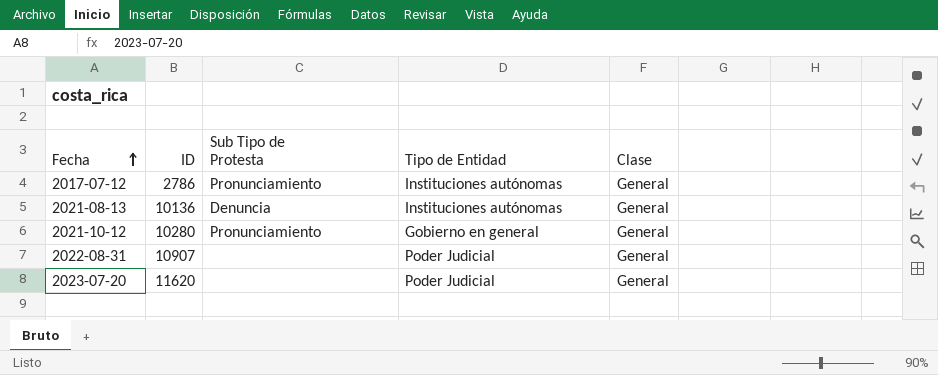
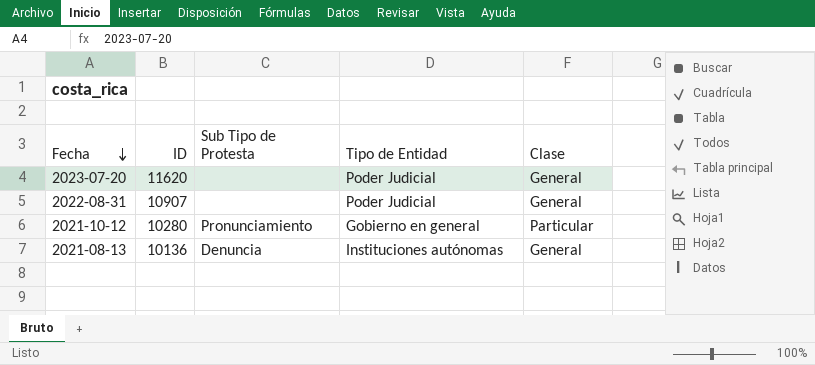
row order: Fecha ascending -> Fecha descending
row 2017-07-12: 2786 | Pronunciamiento | Instituciones autónomas | General -> none
2021-10-12 | Clase: General -> Particular

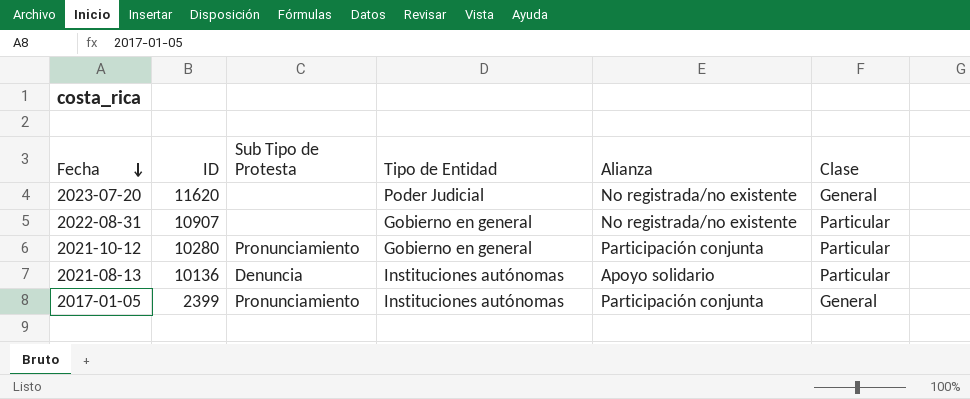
column Alianza | position: none -> 5
2022-08-31 | Tipo de Entidad: Poder Judicial -> Gobierno en general
2022-08-31 | Clase: General -> Particular
2021-08-13 | Clase: General -> Particular
row 2017-01-05: none -> 2399 | Pronunciamiento | Instituciones autónomas | Participación conjunta | General

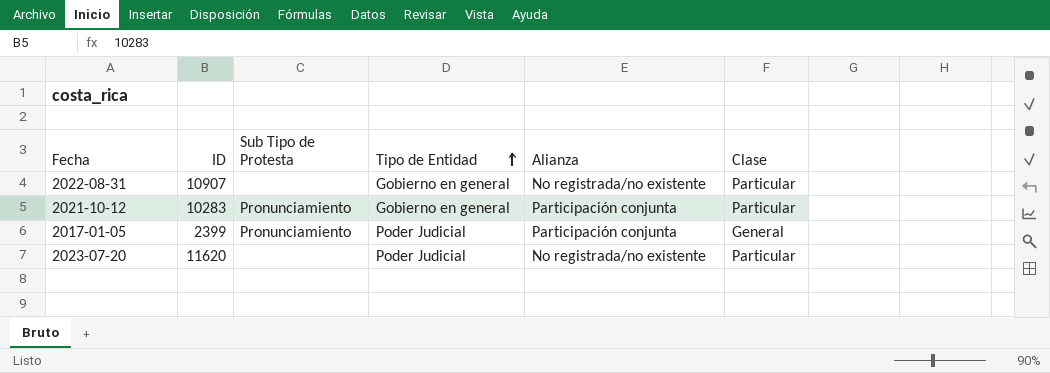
row order: Fecha descending -> Tipo de Entidad ascending
row 2021-08-13: 10136 | Denuncia | Instituciones autónomas | Apoyo solidario | Particular -> none
2021-10-12 | ID: 10280 -> 10283
2017-01-05 | Tipo de Entidad: Instituciones autónomas -> Poder Judicial
2023-07-20 | Clase: General -> Particular

